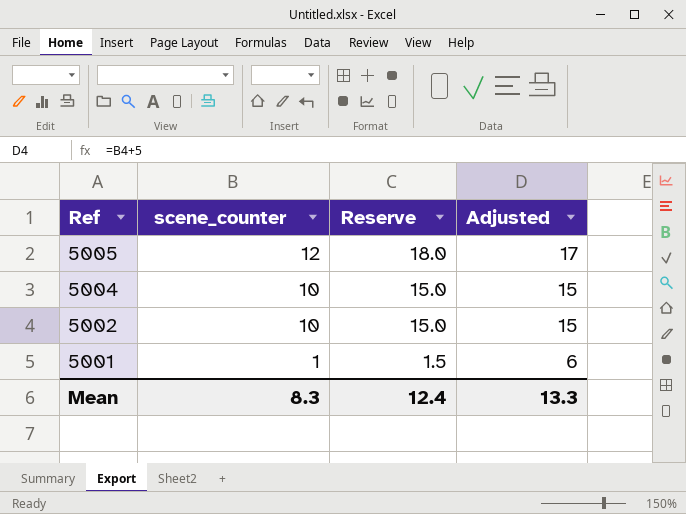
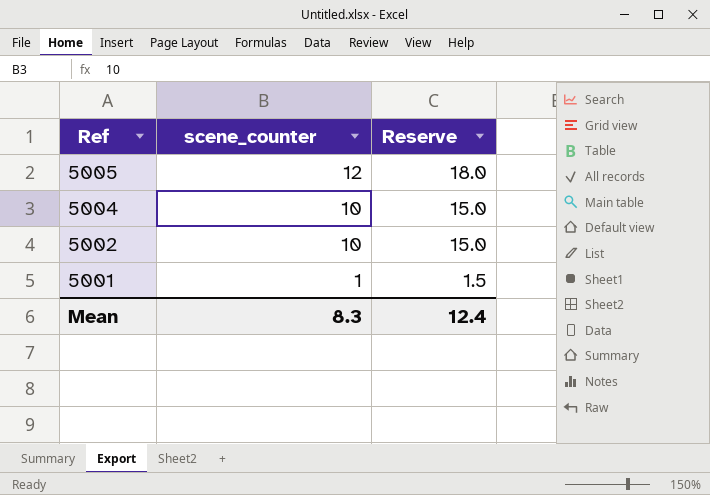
column Adjusted | formula: [scene_counter] + 5 -> none

